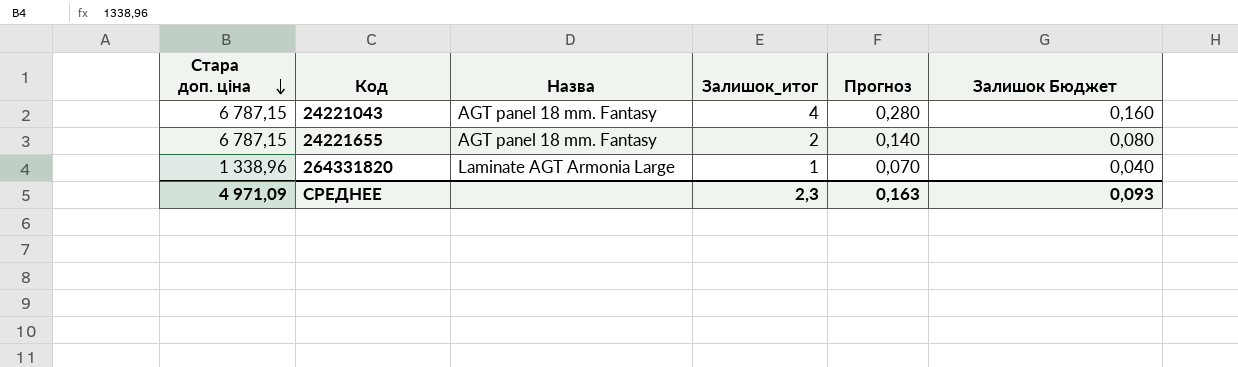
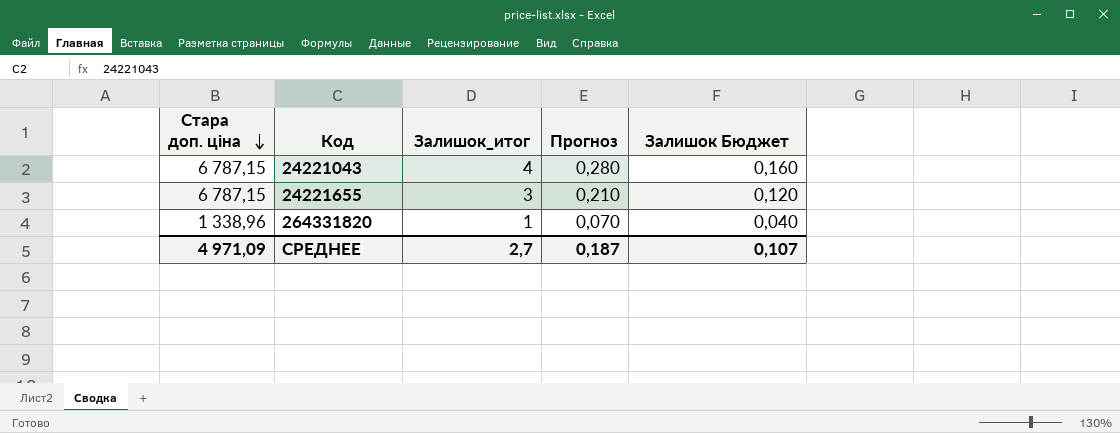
column Назва | position: 3 -> none
24221655 | Залишок_итог: 2 -> 3
24221655 | Прогноз: 0,140 -> 0,210
24221655 | Залишок Бюджет: 0,080 -> 0,120
СРЕДНЕЕ | Залишок_итог: 2,3 -> 2,7
СРЕДНЕЕ | Прогноз: 0,163 -> 0,187
СРЕДНЕЕ | Залишок Бюджет: 0,093 -> 0,107

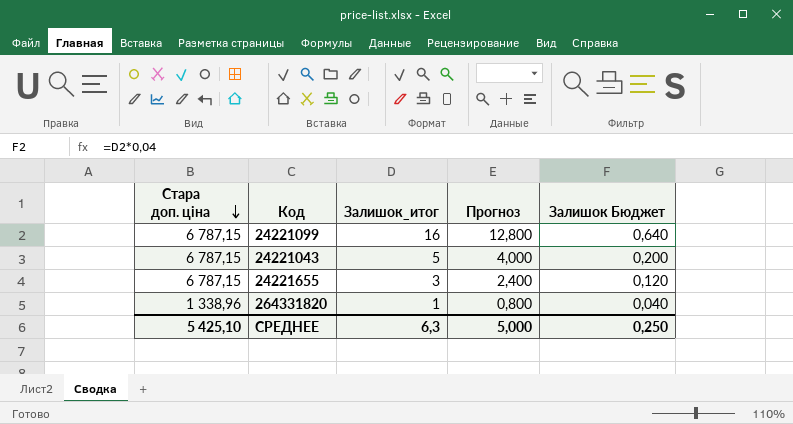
column Прогноз | formula: [Залишок_итог] * 0,07 -> [Залишок_итог] * 0,8
row 24221099: none -> 6 787,15 | 16 | 12,800 | 0,640
24221043 | Залишок_итог: 4 -> 5
24221043 | Залишок Бюджет: 0,160 -> 0,200
СРЕДНЕЕ | Стара доп. ціна: 4 971,09 -> 5 425,10
СРЕДНЕЕ | Залишок_итог: 2,7 -> 6,3
СРЕДНЕЕ | Прогноз: 0,187 -> 5,000
СРЕДНЕЕ | Залишок Бюджет: 0,107 -> 0,250

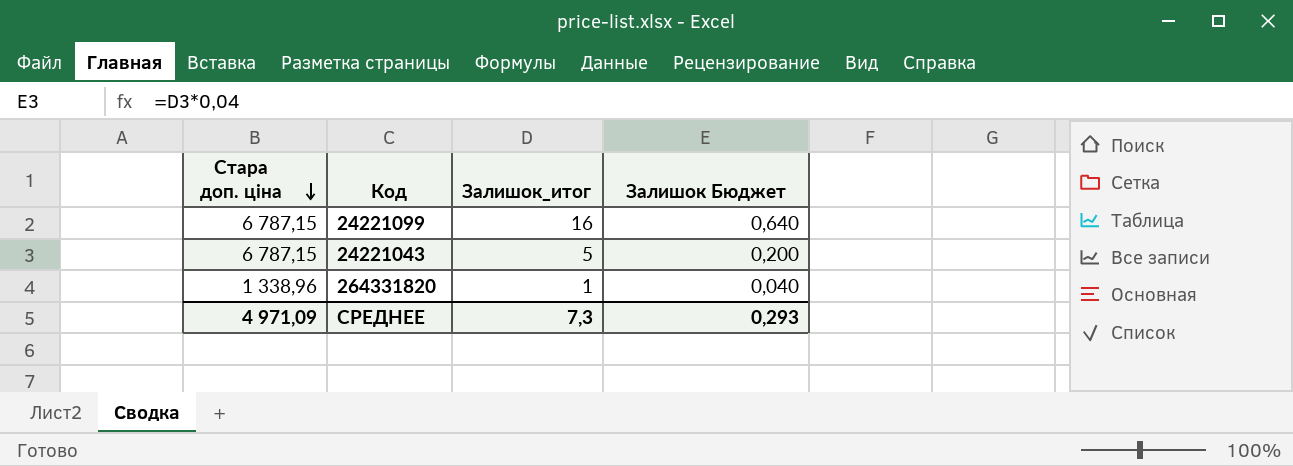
column Прогноз | formula: [Залишок_итог] * 0,8 -> none
row 24221655: 6 787,15 | 3 | 2,400 | 0,120 -> none
СРЕДНЕЕ | Стара доп. ціна: 5 425,10 -> 4 971,09
СРЕДНЕЕ | Залишок_итог: 6,3 -> 7,3
СРЕДНЕЕ | Залишок Бюджет: 0,250 -> 0,293

